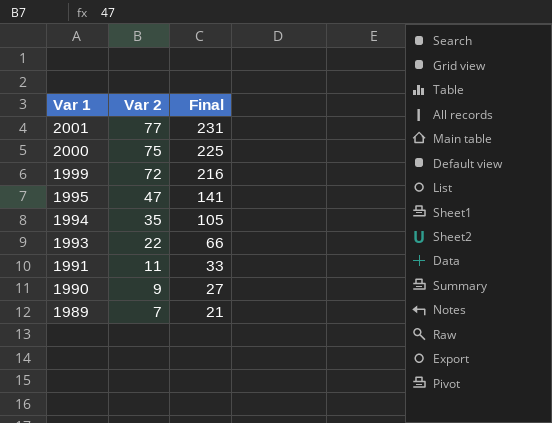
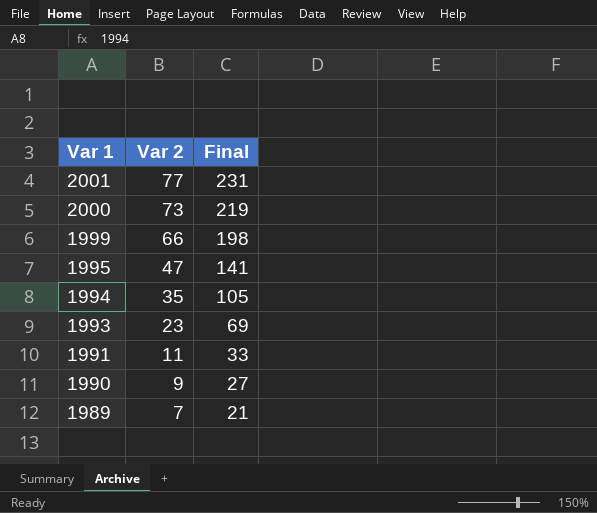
2000 | Var 2: 75 -> 73
2000 | Final: 225 -> 219
1999 | Var 2: 72 -> 66
1999 | Final: 216 -> 198
1993 | Var 2: 22 -> 23
1993 | Final: 66 -> 69

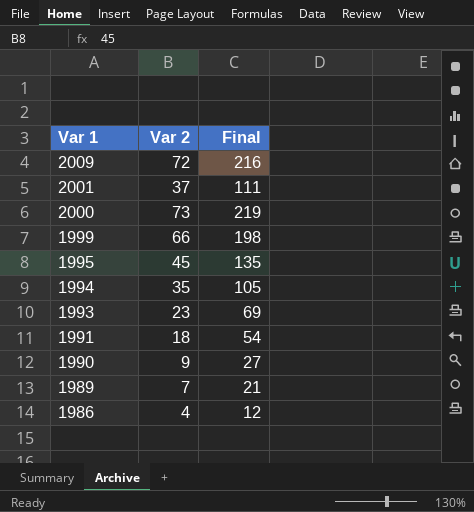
row 2009: none -> 72 | 216
2001 | Var 2: 77 -> 37
2001 | Final: 231 -> 111
1995 | Var 2: 47 -> 45
1995 | Final: 141 -> 135
1991 | Var 2: 11 -> 18
1991 | Final: 33 -> 54
row 1986: none -> 4 | 12

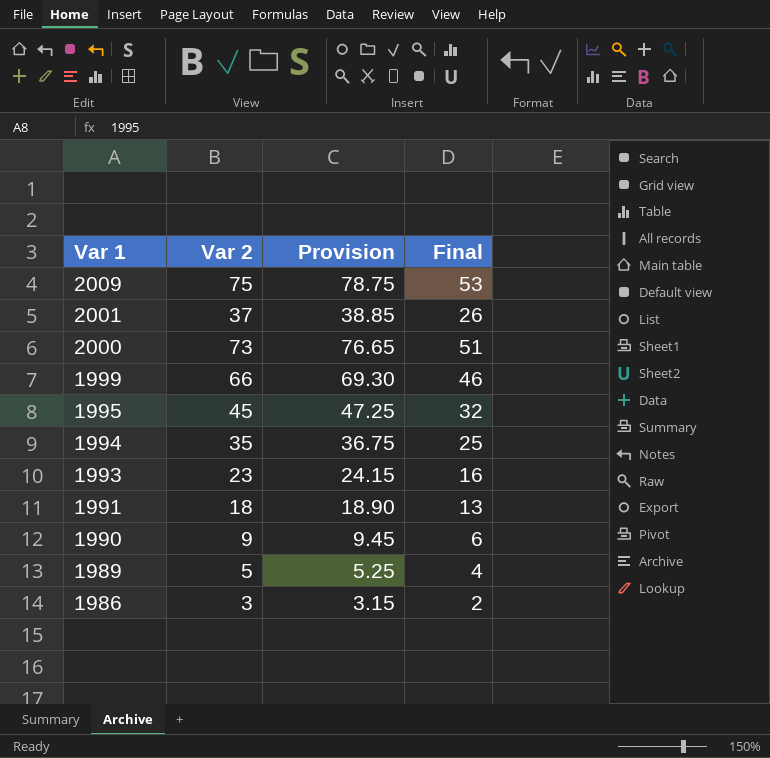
column Provision | formula: none -> [Var 2] * 1.05
column Final | formula: [Var 2] * 3 -> [Var 2] * 0.7
2009 | Var 2: 72 -> 75
1989 | Var 2: 7 -> 5
1986 | Var 2: 4 -> 3

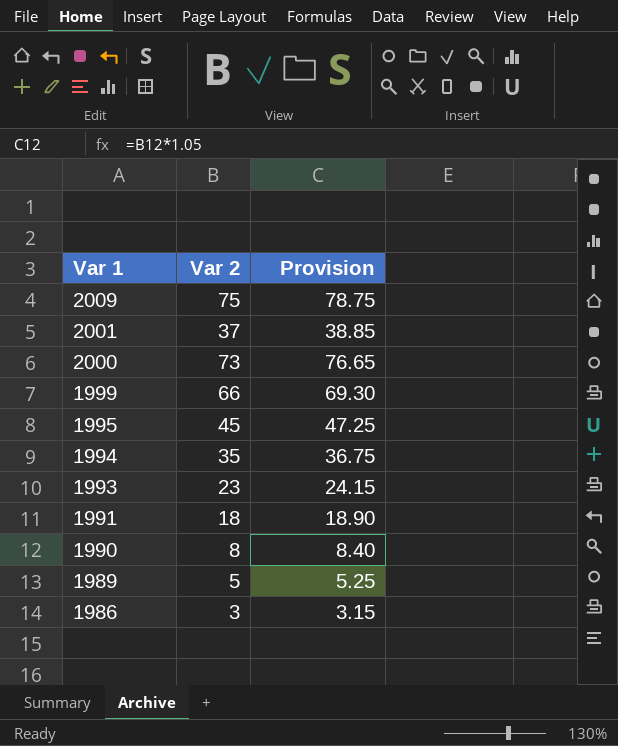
column Final | formula: [Var 2] * 0.7 -> none
1990 | Var 2: 9 -> 8
1990 | Provision: 9.45 -> 8.40

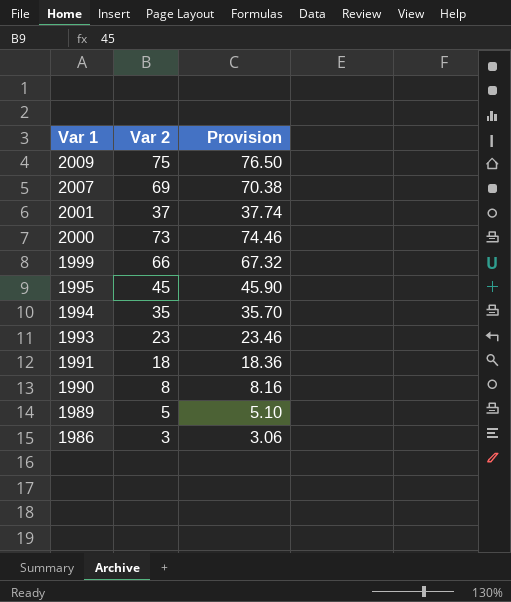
column Provision | formula: [Var 2] * 1.05 -> [Var 2] * 1.02
row 2007: none -> 69 | 70.38

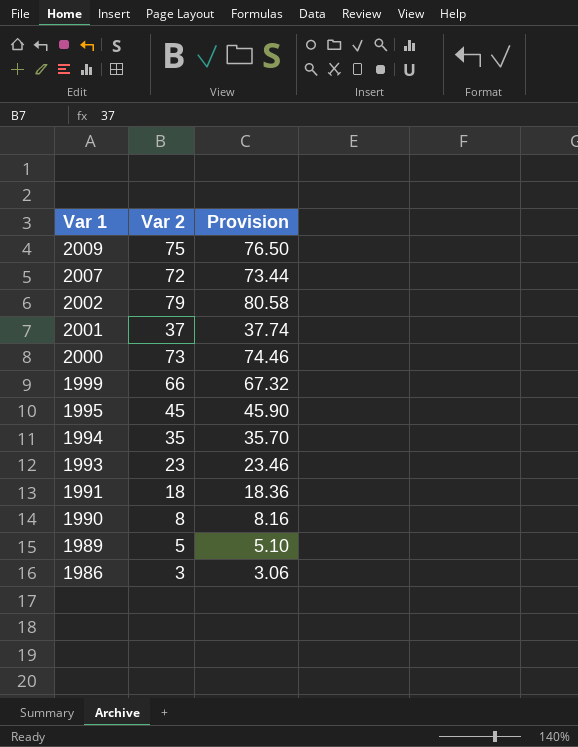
2007 | Var 2: 69 -> 72
2007 | Provision: 70.38 -> 73.44
row 2002: none -> 79 | 80.58

